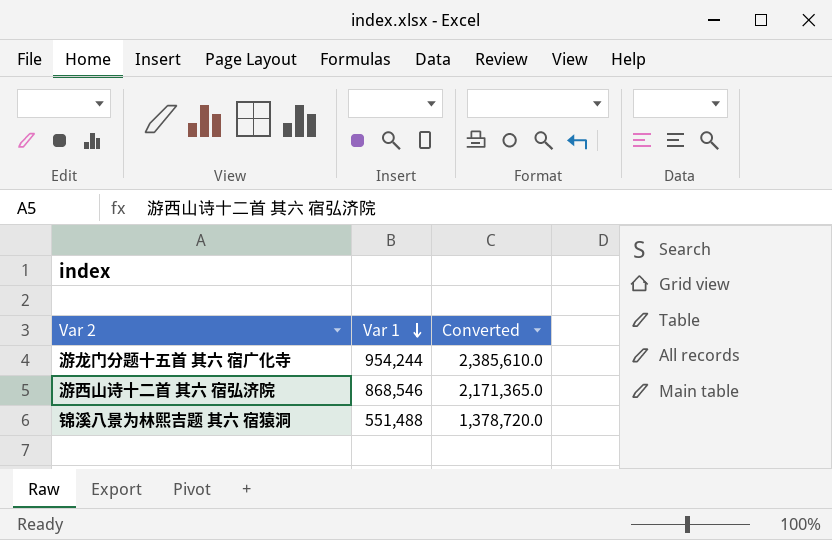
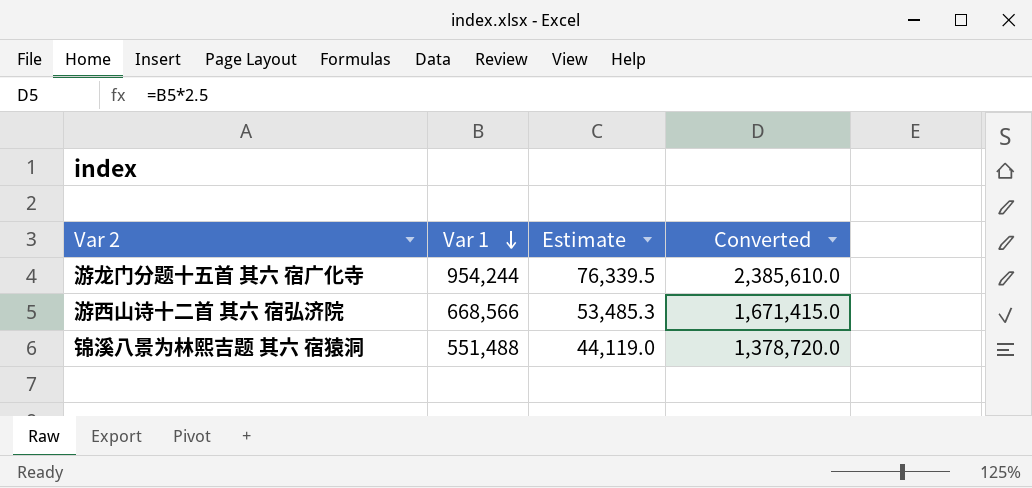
column Estimate | formula: none -> [Var 1] * 0.08
游西山诗十二首 其六 宿弘济院 | Var 1: 868,546 -> 668,566
游西山诗十二首 其六 宿弘济院 | Converted: 2,171,365.0 -> 1,671,415.0

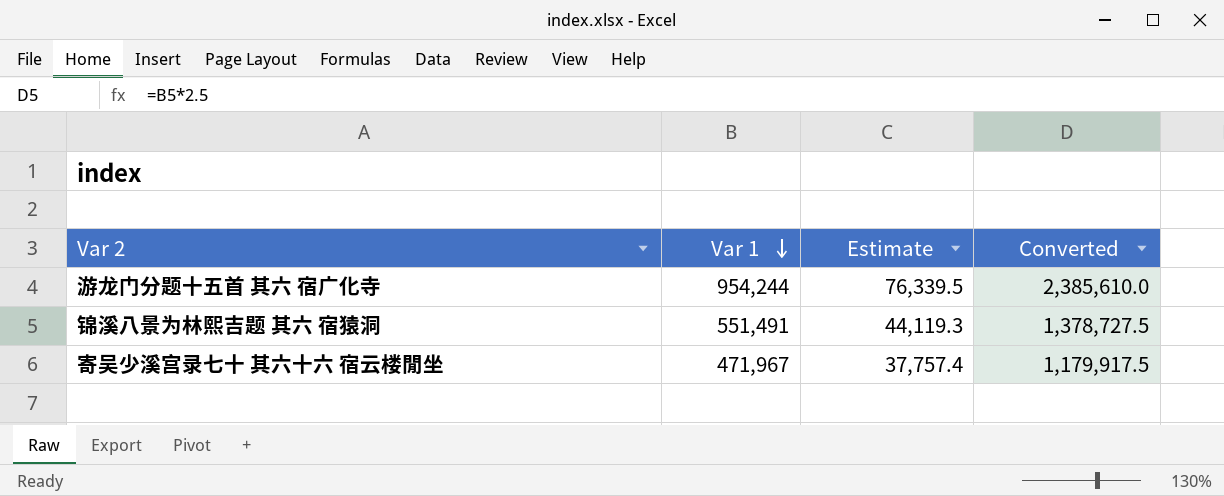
row 游西山诗十二首 其六 宿弘济院: 668,566 | 53,485.3 | 1,671,415.0 -> none
锦溪八景为林熙吉题 其六 宿猿洞 | Var 1: 551,488 -> 551,491
锦溪八景为林熙吉题 其六 宿猿洞 | Estimate: 44,119.0 -> 44,119.3
锦溪八景为林熙吉题 其六 宿猿洞 | Converted: 1,378,720.0 -> 1,378,727.5
row 寄吴少溪宫录七十 其六十六 宿云楼閒坐: none -> 471,967 | 37,757.4 | 1,179,917.5

